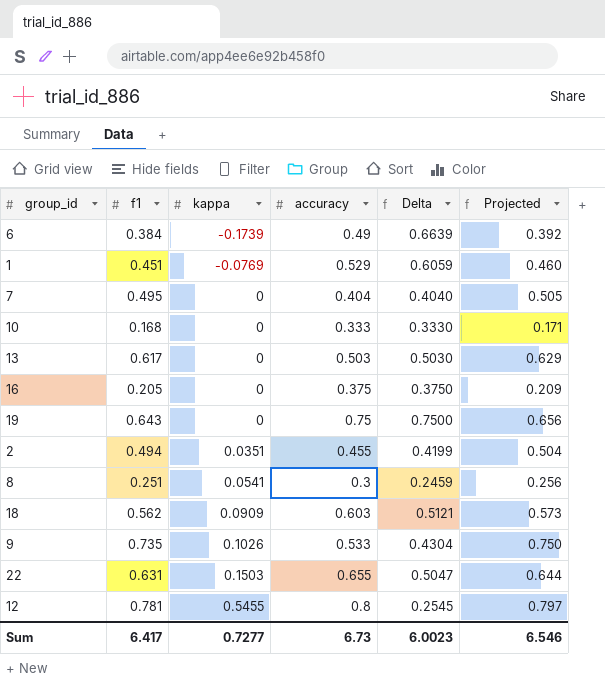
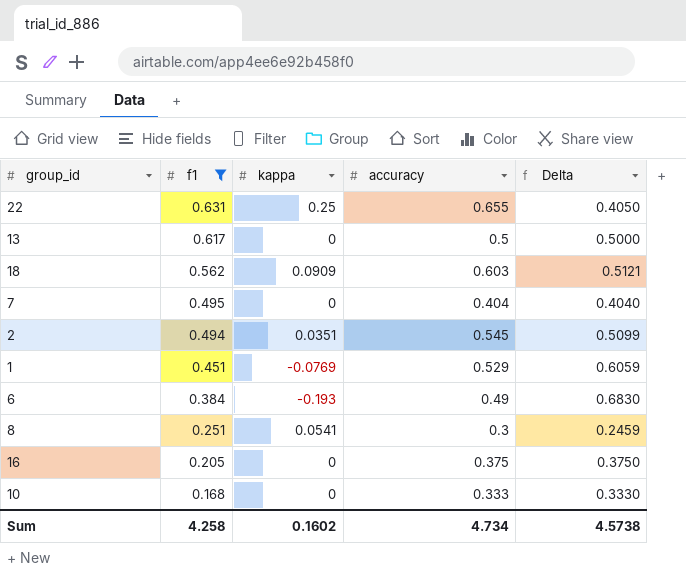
filter: none -> f1 <= 0.631
row order: kappa ascending -> f1 descending
column Projected | formula: [f1] * 1.02 -> none
22 | kappa: 0.1503 -> 0.25
22 | Delta: 0.5047 -> 0.4050
13 | accuracy: 0.503 -> 0.5
13 | Delta: 0.5030 -> 0.5000
2 | accuracy: 0.455 -> 0.545
2 | Delta: 0.4199 -> 0.5099
6 | kappa: -0.1739 -> -0.193
6 | Delta: 0.6639 -> 0.6830
Sum | f1: 6.417 -> 4.258
Sum | kappa: 0.7277 -> 0.1602
Sum | accuracy: 6.73 -> 4.734
Sum | Delta: 6.0023 -> 4.5738

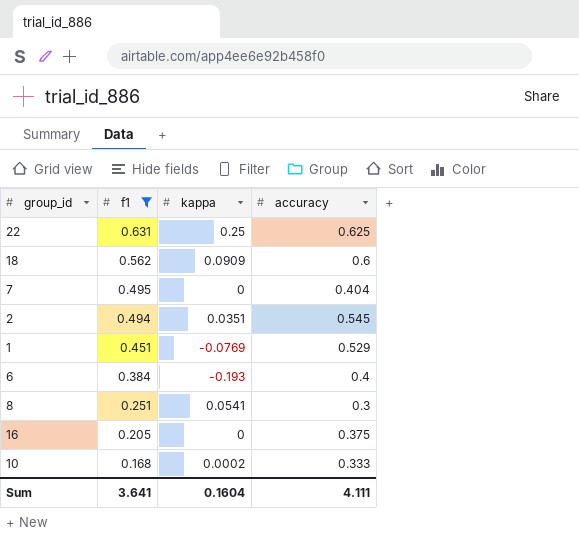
column Delta | formula: [accuracy] - [kappa] -> none
row 13: 0.617 | 0 | 0.5 | 0.5000 -> none
22 | accuracy: 0.655 -> 0.625
18 | accuracy: 0.603 -> 0.6
6 | accuracy: 0.49 -> 0.4
10 | kappa: 0 -> 0.0002
Sum | f1: 4.258 -> 3.641
Sum | kappa: 0.1602 -> 0.1604
Sum | accuracy: 4.734 -> 4.111

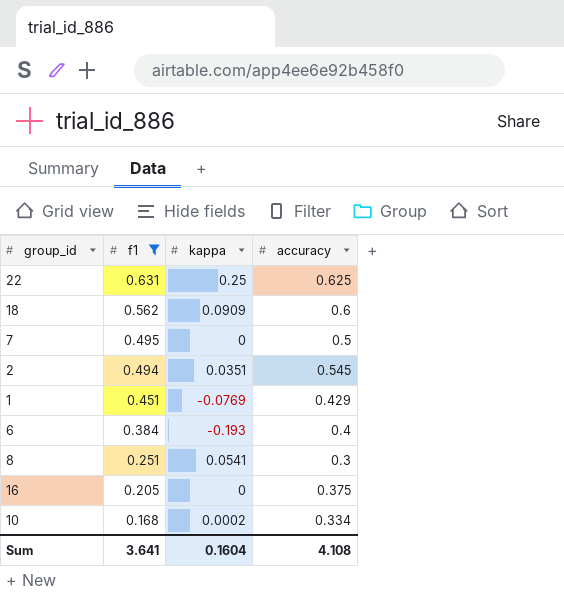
7 | accuracy: 0.404 -> 0.5
1 | accuracy: 0.529 -> 0.429
10 | accuracy: 0.333 -> 0.334
Sum | accuracy: 4.111 -> 4.108

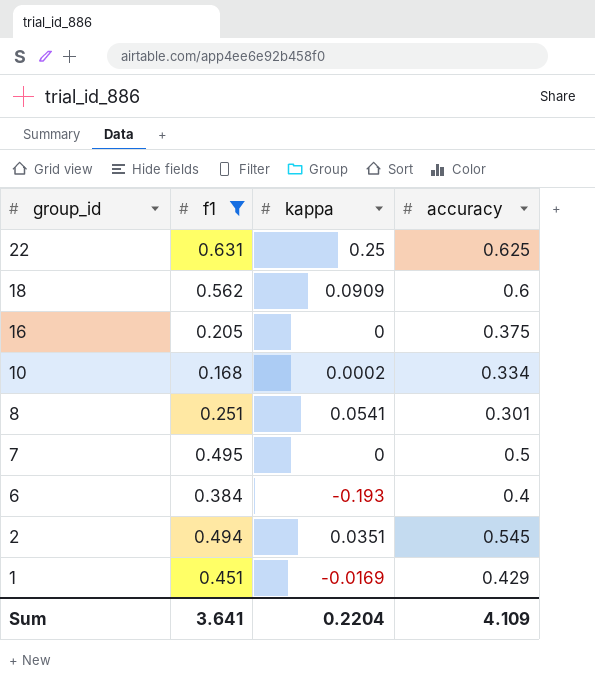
row order: f1 descending -> group_id descending
8 | accuracy: 0.3 -> 0.301
1 | kappa: -0.0769 -> -0.0169
Sum | kappa: 0.1604 -> 0.2204
Sum | accuracy: 4.108 -> 4.109

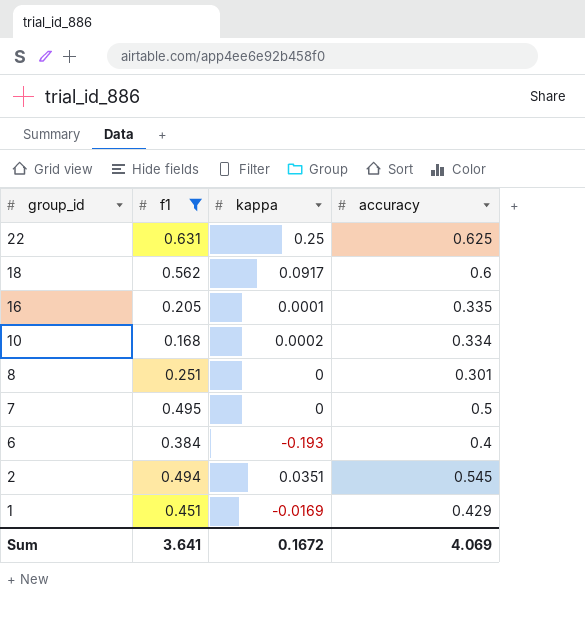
18 | kappa: 0.0909 -> 0.0917
16 | kappa: 0 -> 0.0001
16 | accuracy: 0.375 -> 0.335
8 | kappa: 0.0541 -> 0
Sum | kappa: 0.2204 -> 0.1672
Sum | accuracy: 4.109 -> 4.069

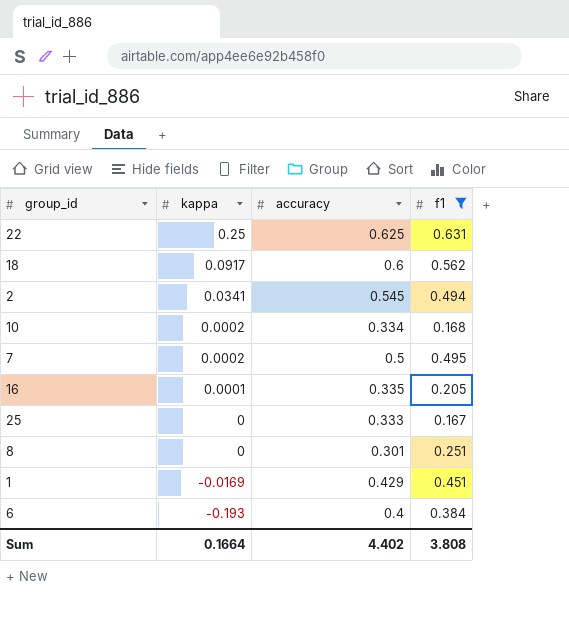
row order: group_id descending -> kappa descending
column f1 | position: 2 -> 4
2 | kappa: 0.0351 -> 0.0341
7 | kappa: 0 -> 0.0002
row 25: none -> 0 | 0.333 | 0.167
Sum | kappa: 0.1672 -> 0.1664
Sum | accuracy: 4.069 -> 4.402
Sum | f1: 3.641 -> 3.808

